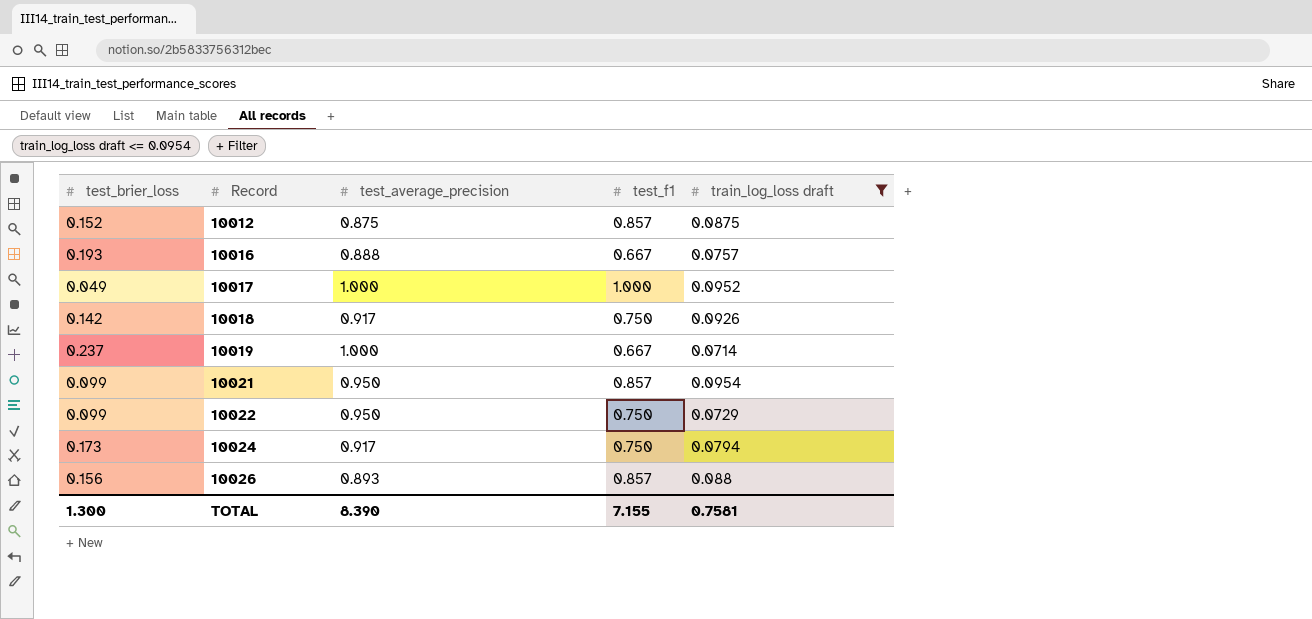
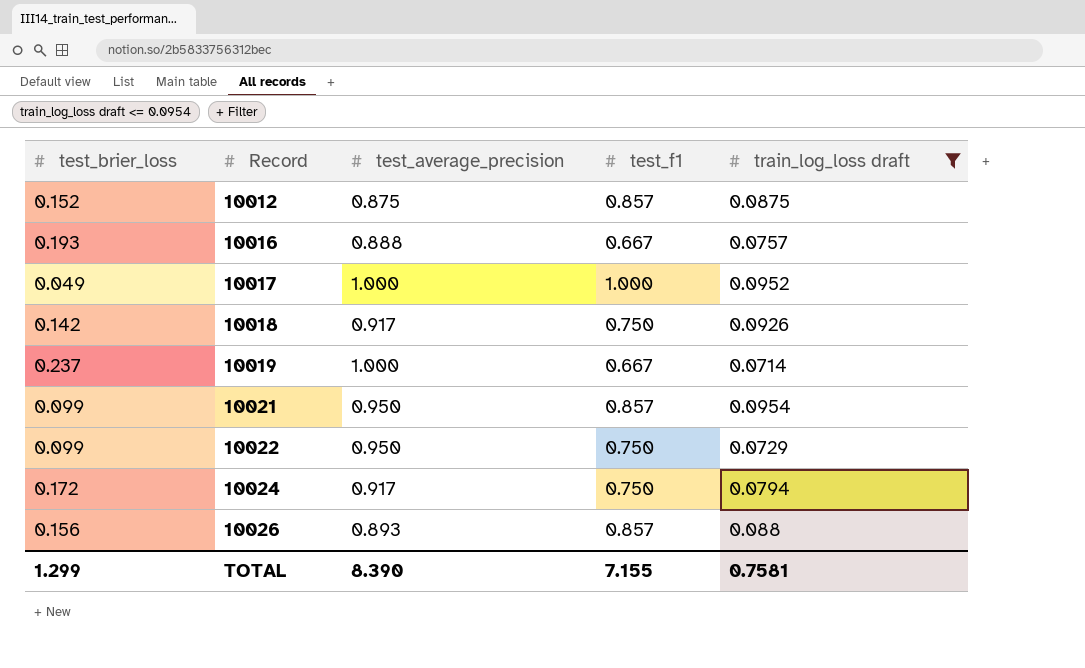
10024 | test_brier_loss: 0.173 -> 0.172
TOTAL | test_brier_loss: 1.300 -> 1.299

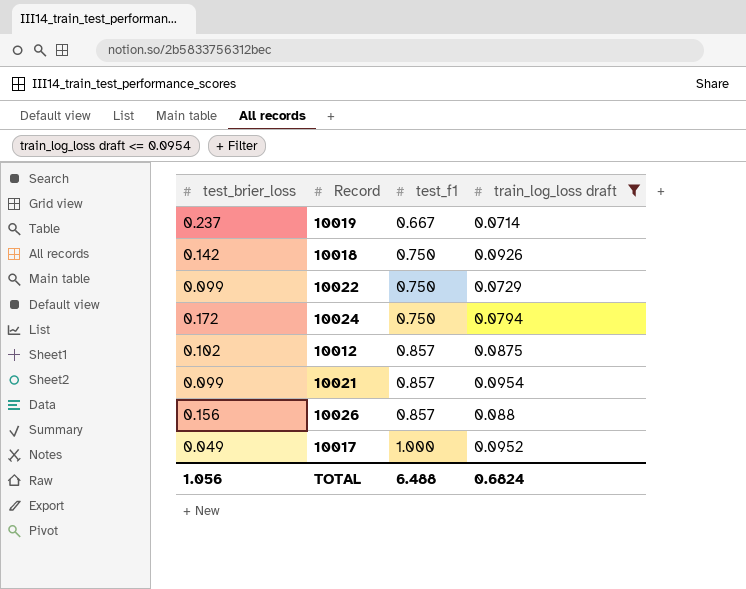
row order: Record ascending -> test_f1 ascending
column test_average_precision | position: 3 -> none
row 10016: 0.193 | 0.888 | 0.667 | 0.0757 -> none
10012 | test_brier_loss: 0.152 -> 0.102
TOTAL | test_brier_loss: 1.299 -> 1.056
TOTAL | test_f1: 7.155 -> 6.488
TOTAL | train_log_loss draft: 0.7581 -> 0.6824

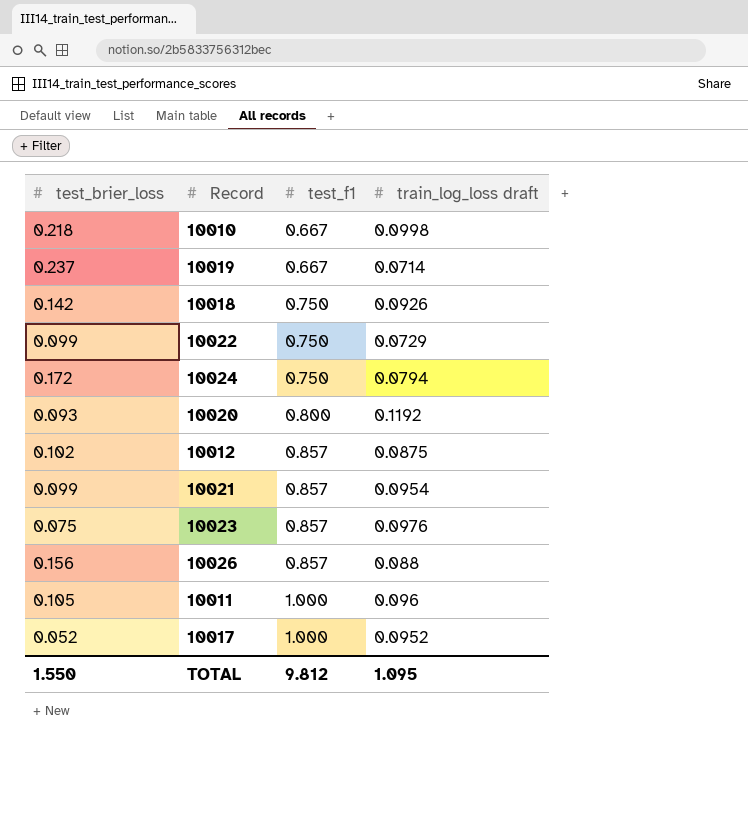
filter: train_log_loss draft <= 0.0954 -> none
10017 | test_brier_loss: 0.049 -> 0.052
TOTAL | test_brier_loss: 1.056 -> 1.550
TOTAL | test_f1: 6.488 -> 9.812
TOTAL | train_log_loss draft: 0.6824 -> 1.095

